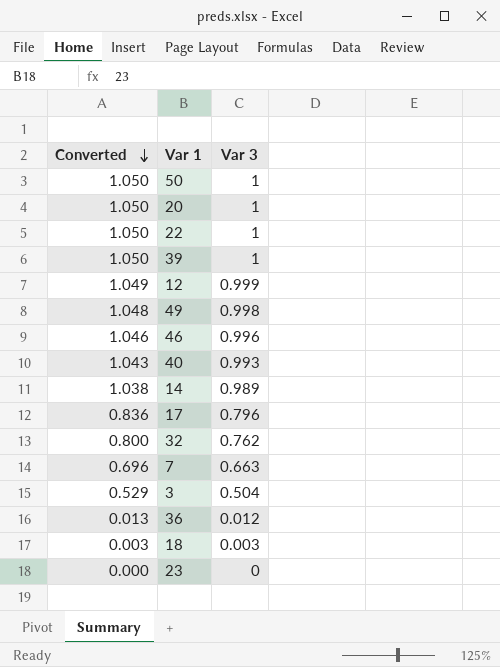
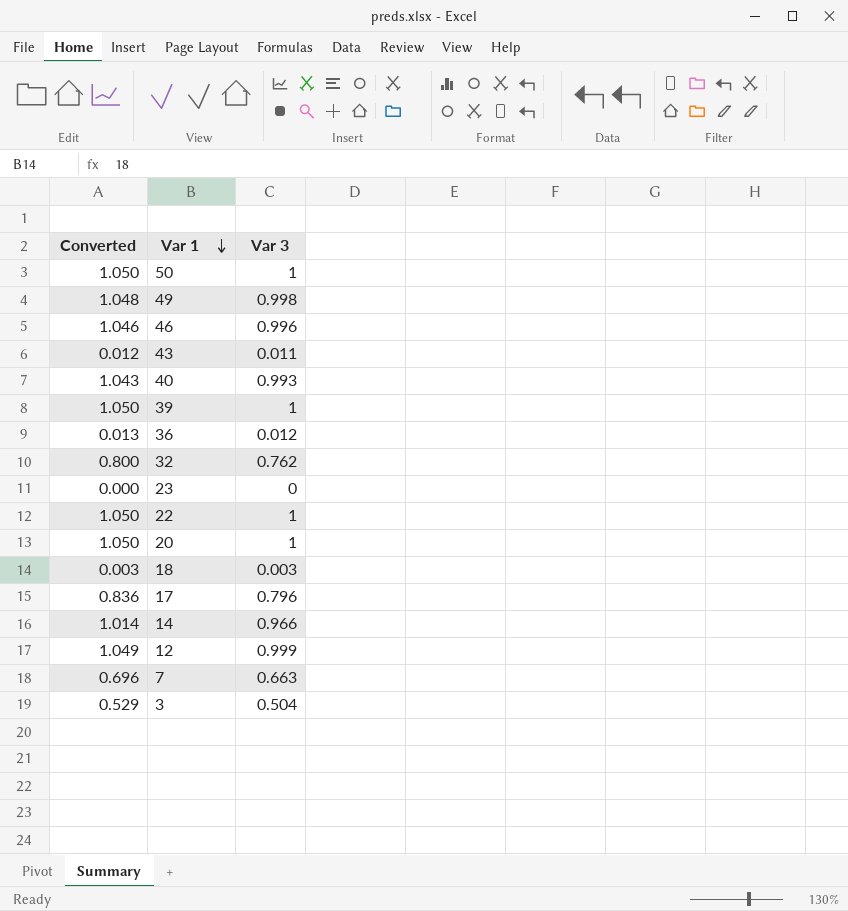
row order: Converted descending -> Var 1 descending
row 43: none -> 0.012 | 0.011
14 | Converted: 1.038 -> 1.014
14 | Var 3: 0.989 -> 0.966

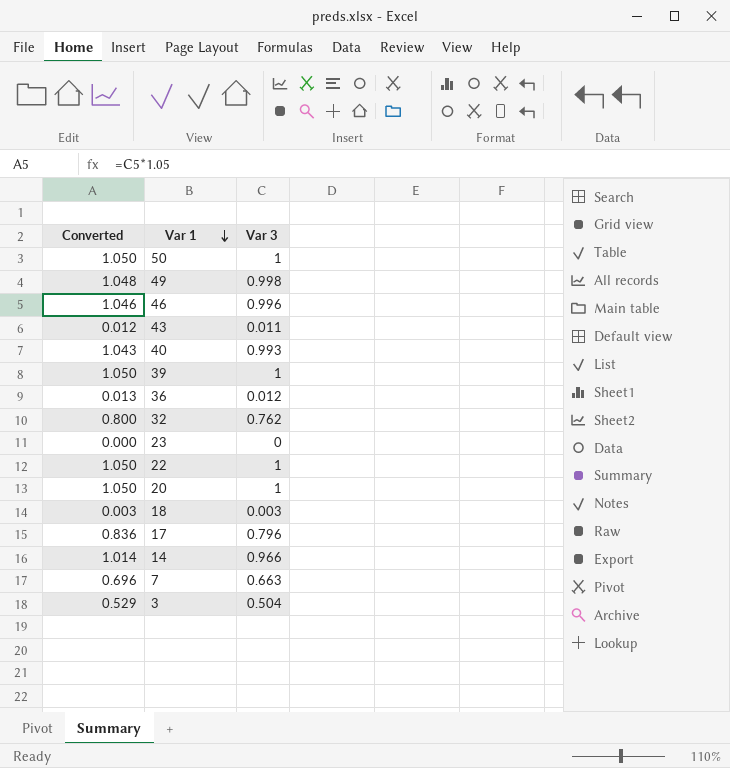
row 12: 1.049 | 0.999 -> none

